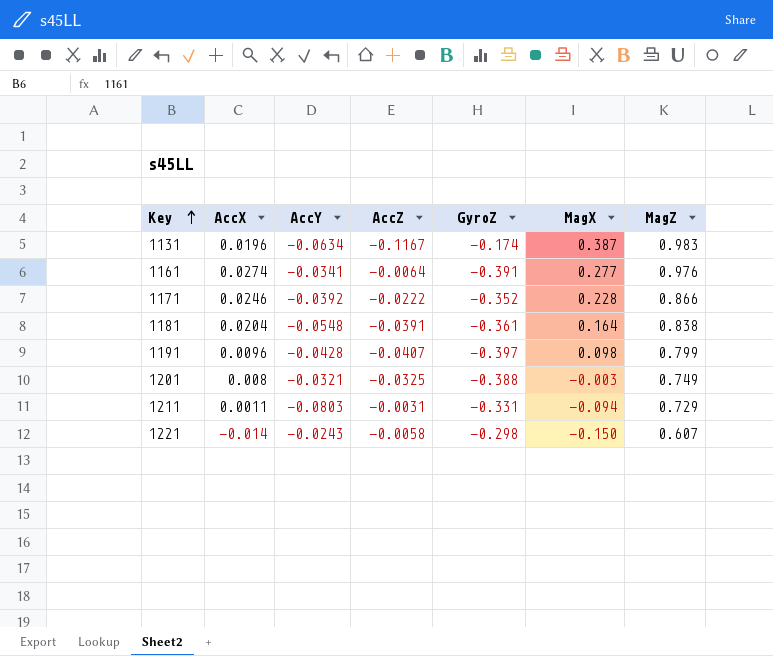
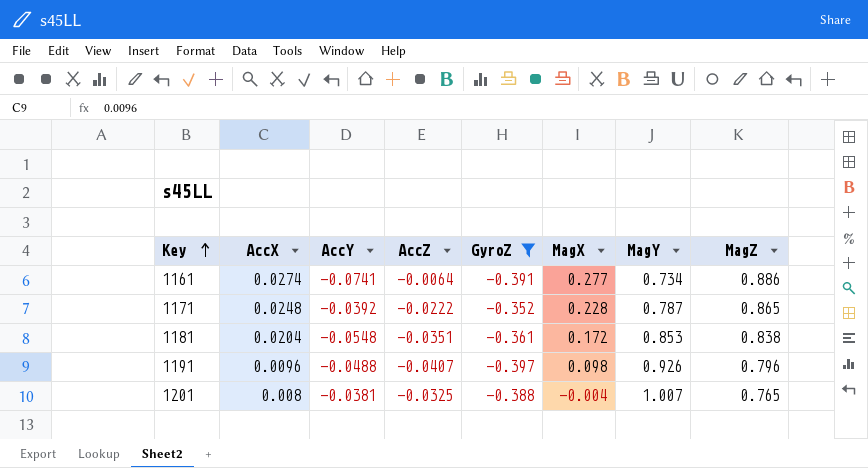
filter: none -> GyroZ <= -0.352
column MagY | position: none -> 7
1161 | AccY: -0.0341 -> -0.0741
1161 | MagZ: 0.976 -> 0.886
1171 | AccX: 0.0246 -> 0.0248
1171 | MagZ: 0.866 -> 0.865
1181 | AccZ: -0.0391 -> -0.0351
1181 | MagX: 0.164 -> 0.172
1191 | AccY: -0.0428 -> -0.0488
1191 | MagZ: 0.799 -> 0.796
1201 | AccY: -0.0321 -> -0.0381
1201 | MagX: -0.003 -> -0.004
1201 | MagZ: 0.749 -> 0.765

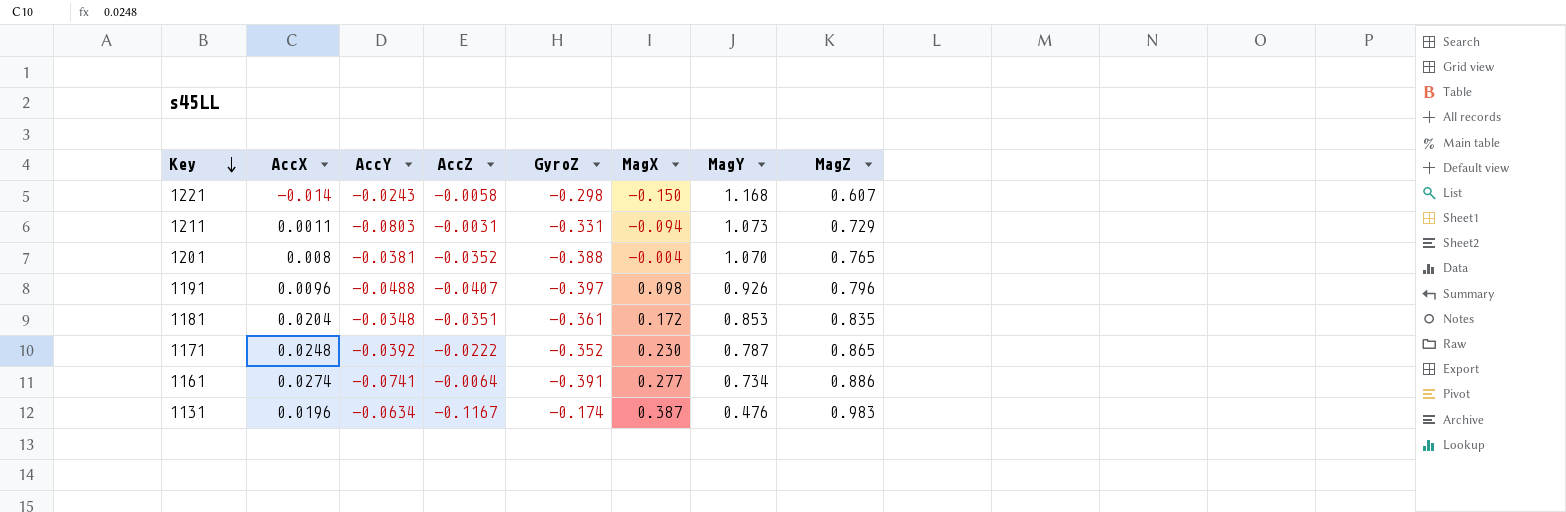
filter: GyroZ <= -0.352 -> none
row order: Key ascending -> Key descending
1201 | AccZ: -0.0325 -> -0.0352
1201 | MagY: 1.007 -> 1.070
1181 | AccY: -0.0548 -> -0.0348
1181 | MagZ: 0.838 -> 0.835
1171 | MagX: 0.228 -> 0.230

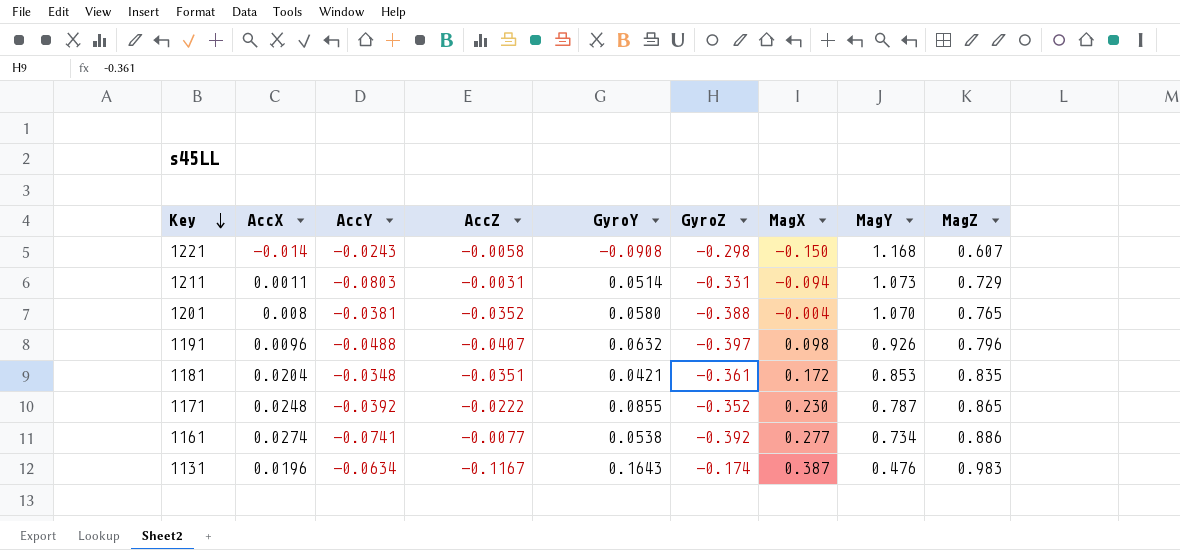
column GyroY | position: none -> 5
1161 | AccZ: -0.0064 -> -0.0077
1161 | GyroZ: -0.391 -> -0.392

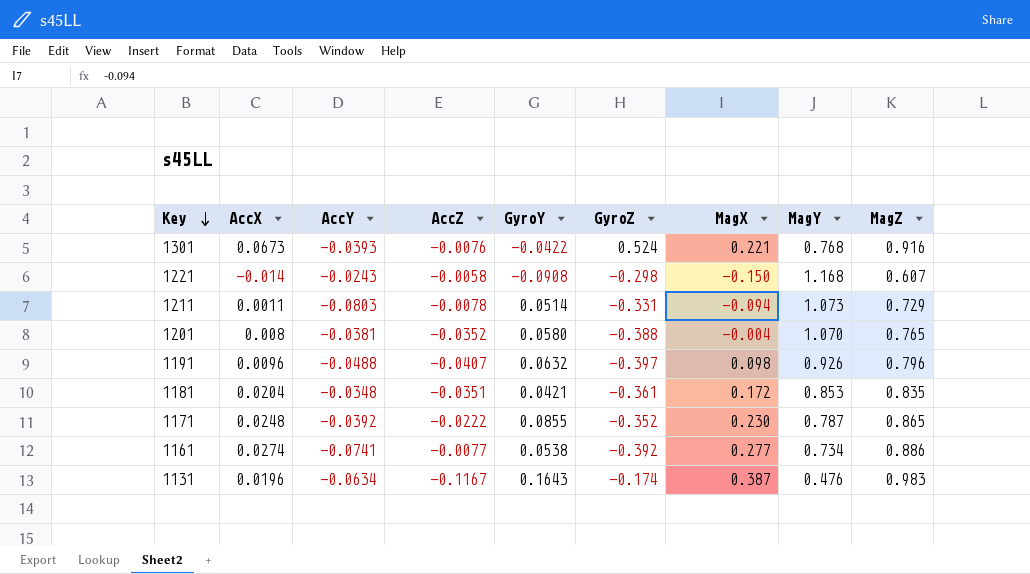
row 1301: none -> 0.0673 | -0.0393 | -0.0076 | -0.0422 | 0.524 | 0.221 | 0.768 | 0.916
1211 | AccZ: -0.0031 -> -0.0078

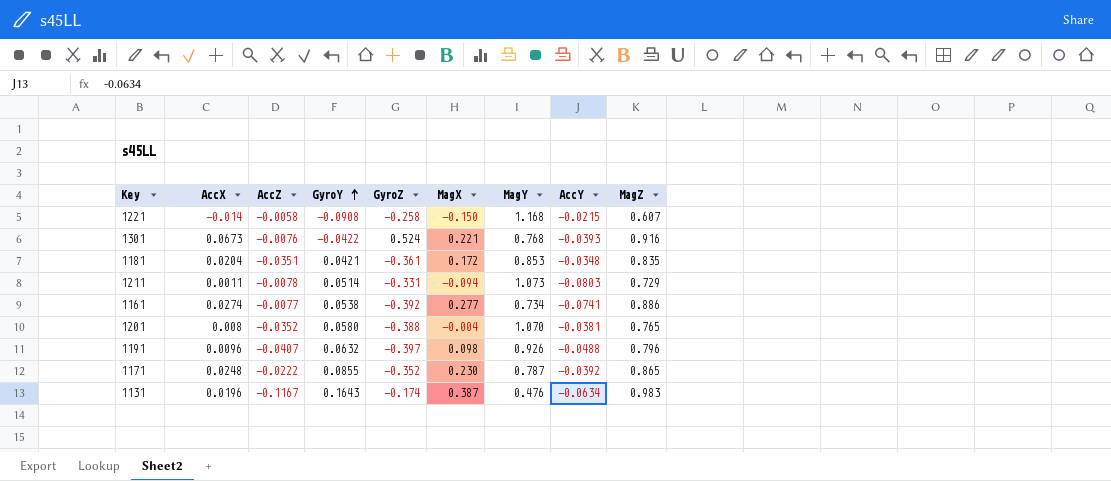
row order: Key descending -> GyroY ascending
column AccY | position: 3 -> 8
1221 | GyroZ: -0.298 -> -0.258
1221 | AccY: -0.0243 -> -0.0215

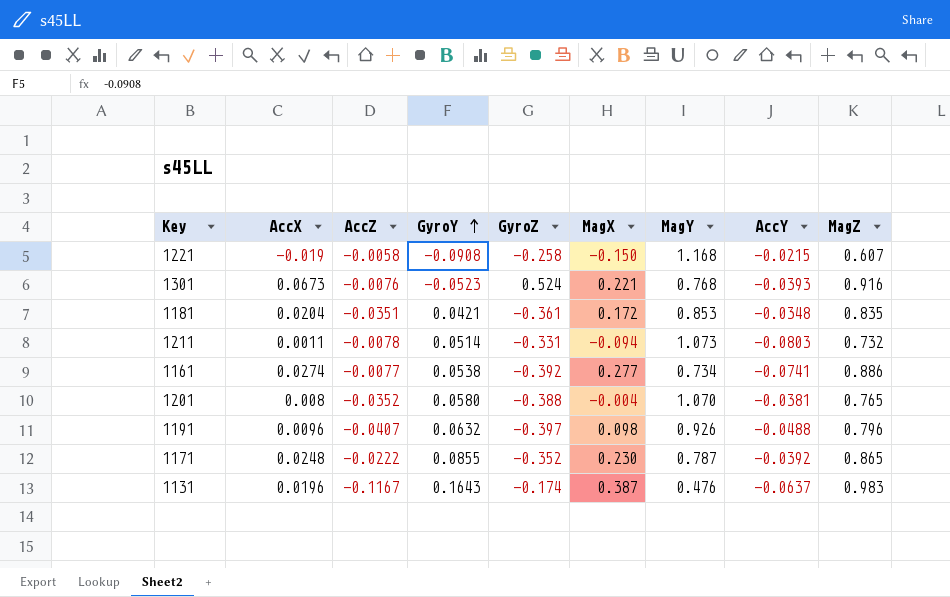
1221 | AccX: -0.014 -> -0.019
1301 | GyroY: -0.0422 -> -0.0523
1211 | MagZ: 0.729 -> 0.732
1131 | AccY: -0.0634 -> -0.0637

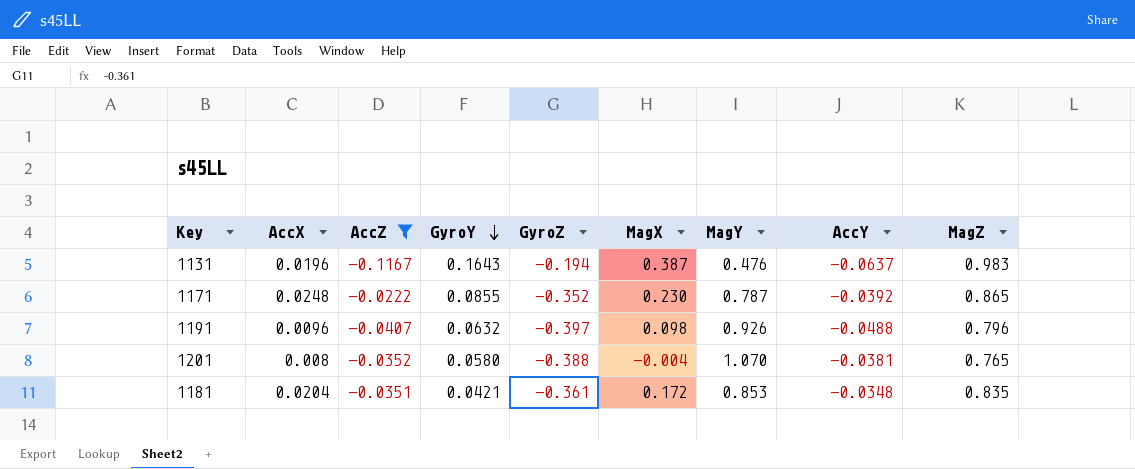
filter: none -> AccZ <= -0.0222
row order: GyroY ascending -> GyroY descending
1131 | GyroZ: -0.174 -> -0.194

